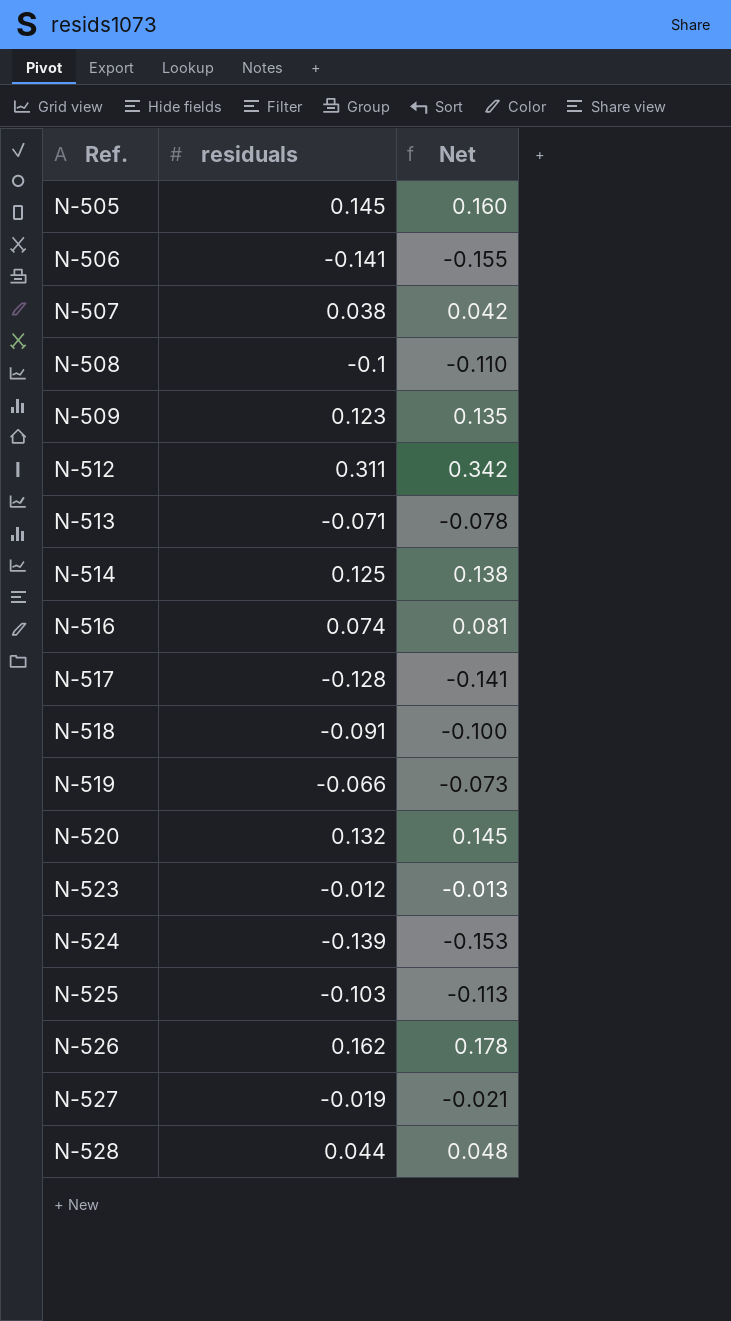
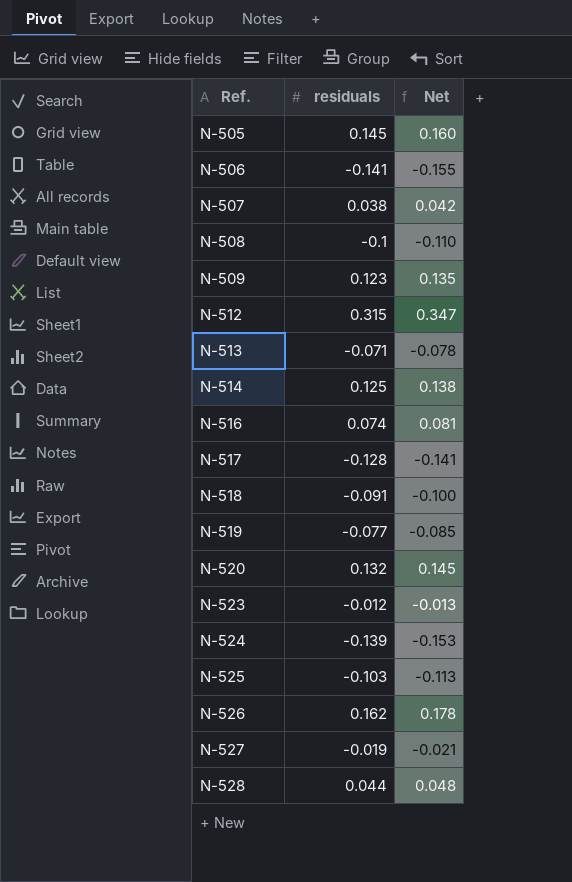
N-512 | residuals: 0.311 -> 0.315
N-512 | Net: 0.342 -> 0.347
N-519 | residuals: -0.066 -> -0.077
N-519 | Net: -0.073 -> -0.085

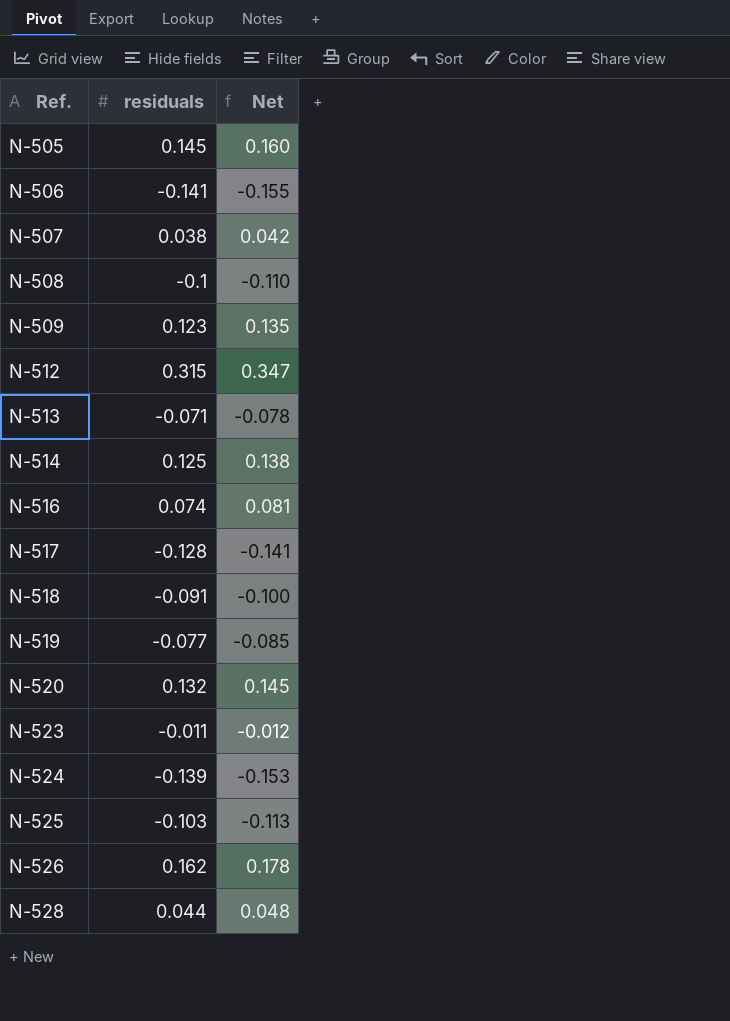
row N-527: -0.019 | -0.021 -> none
N-523 | residuals: -0.012 -> -0.011
N-523 | Net: -0.013 -> -0.012

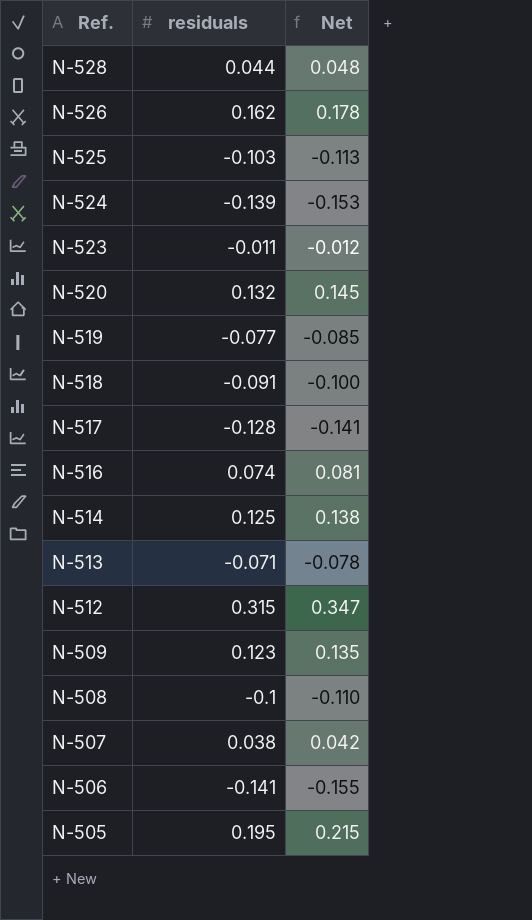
row order: Ref. ascending -> Ref. descending
N-505 | residuals: 0.145 -> 0.195
N-505 | Net: 0.160 -> 0.215

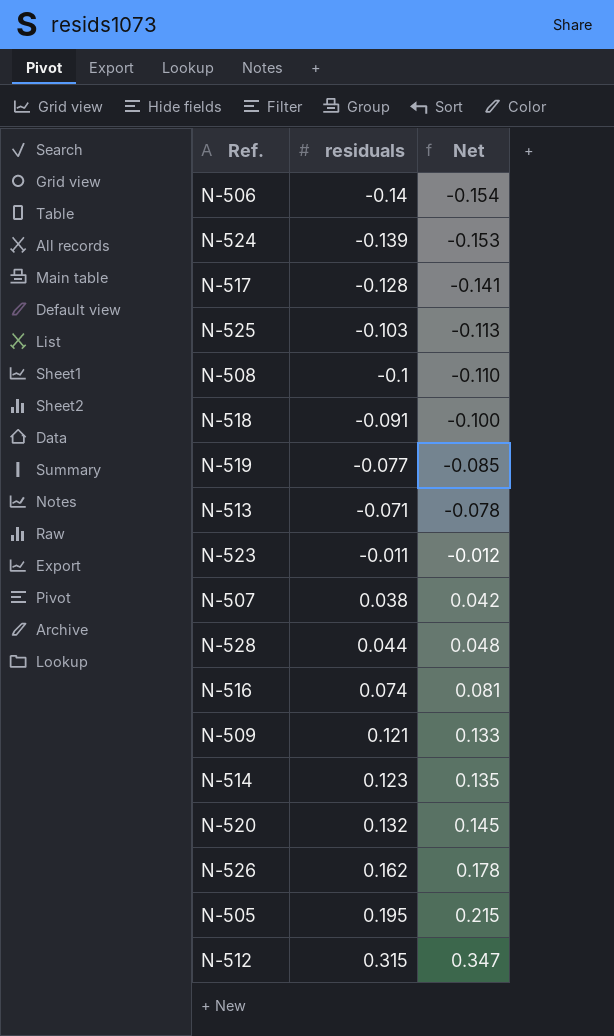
row order: Ref. descending -> residuals ascending
N-506 | residuals: -0.141 -> -0.14
N-506 | Net: -0.155 -> -0.154
N-509 | residuals: 0.123 -> 0.121
N-509 | Net: 0.135 -> 0.133
N-514 | residuals: 0.125 -> 0.123
N-514 | Net: 0.138 -> 0.135

